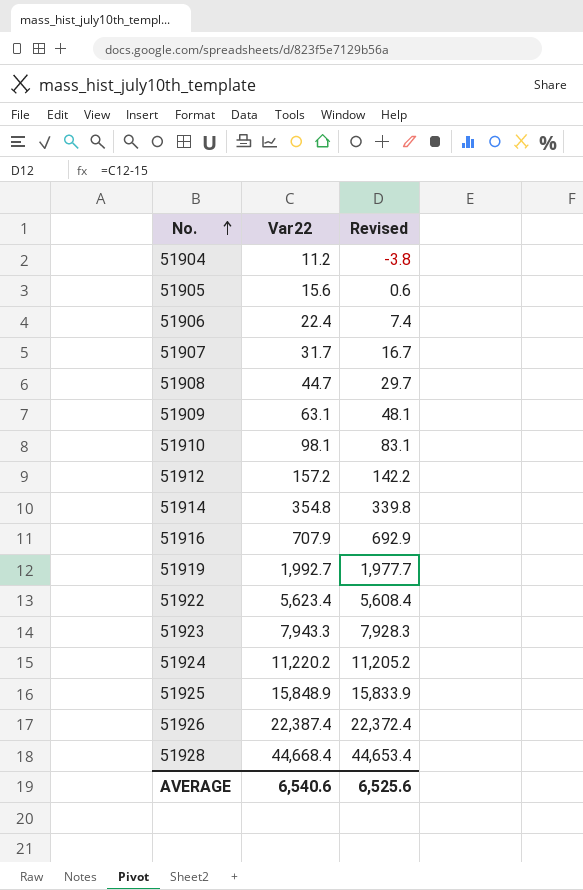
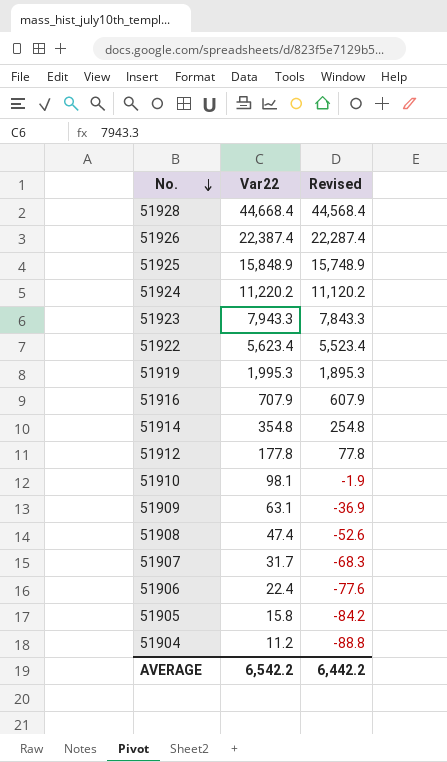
row order: No. ascending -> No. descending
column Revised | formula: [Var22] - 15 -> [Var22] - 100
51919 | Var22: 1,992.7 -> 1,995.3
51912 | Var22: 157.2 -> 177.8
51908 | Var22: 44.7 -> 47.4
51905 | Var22: 15.6 -> 15.8
AVERAGE | Var22: 6,540.6 -> 6,542.2
AVERAGE | Revised: 6,525.6 -> 6,442.2

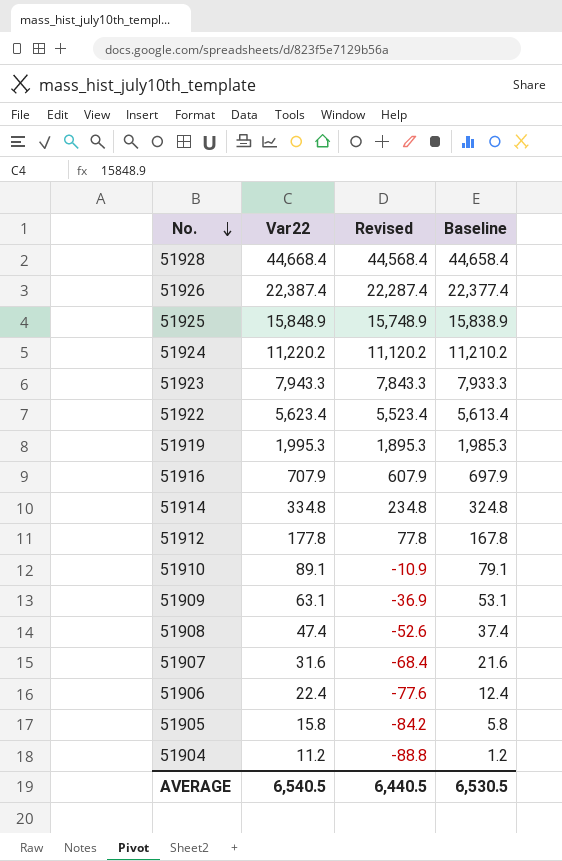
column Baseline | formula: none -> [Var22] - 10
51914 | Var22: 354.8 -> 334.8
51914 | Revised: 254.8 -> 234.8
51910 | Var22: 98.1 -> 89.1
51910 | Revised: -1.9 -> -10.9
51907 | Var22: 31.7 -> 31.6
51907 | Revised: -68.3 -> -68.4
AVERAGE | Var22: 6,542.2 -> 6,540.5
AVERAGE | Revised: 6,442.2 -> 6,440.5

